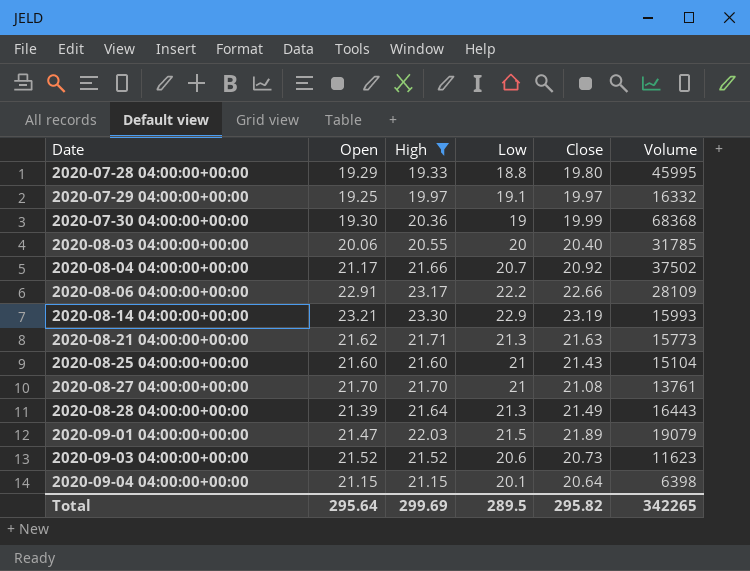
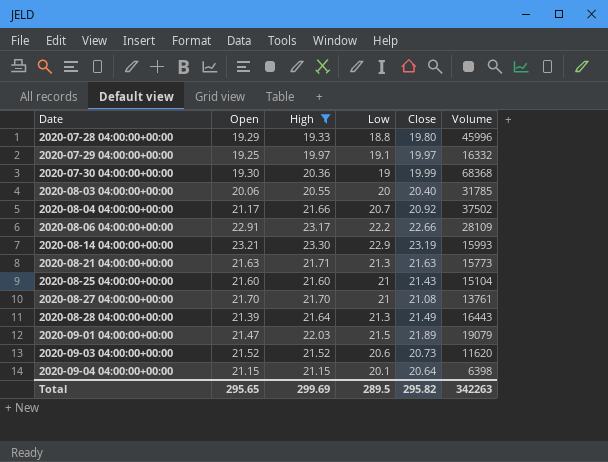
2020-07-28 04:00:00+00:00 | Volume: 45995 -> 45996
2020-08-21 04:00:00+00:00 | Open: 21.62 -> 21.63
2020-09-03 04:00:00+00:00 | Volume: 11623 -> 11620
Total | Open: 295.64 -> 295.65
Total | Volume: 342265 -> 342263

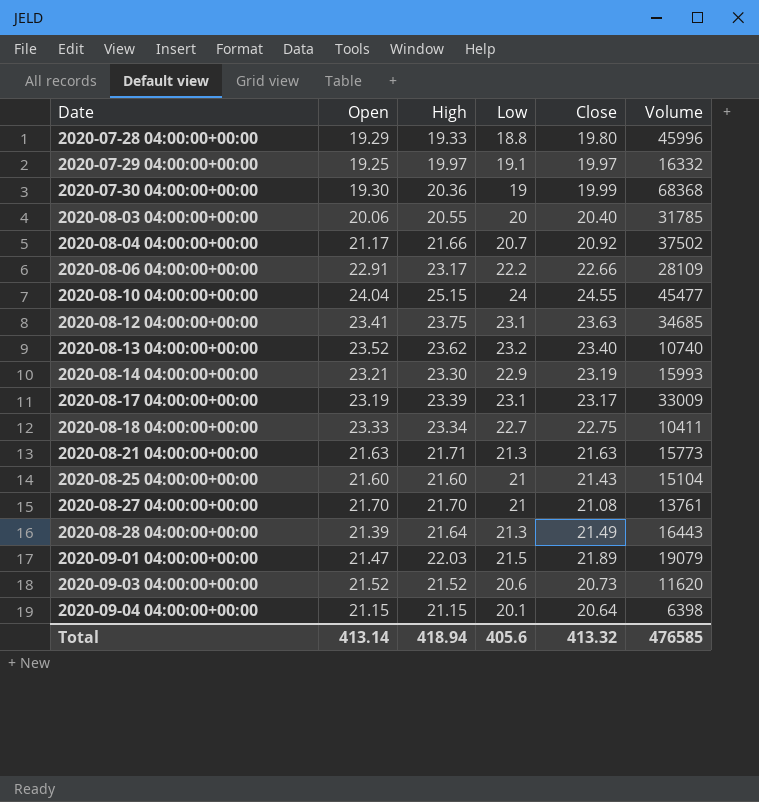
filter: High <= 23.30 -> none
Total | Open: 295.65 -> 413.14
Total | High: 299.69 -> 418.94
Total | Low: 289.5 -> 405.6
Total | Close: 295.82 -> 413.32
Total | Volume: 342263 -> 476585

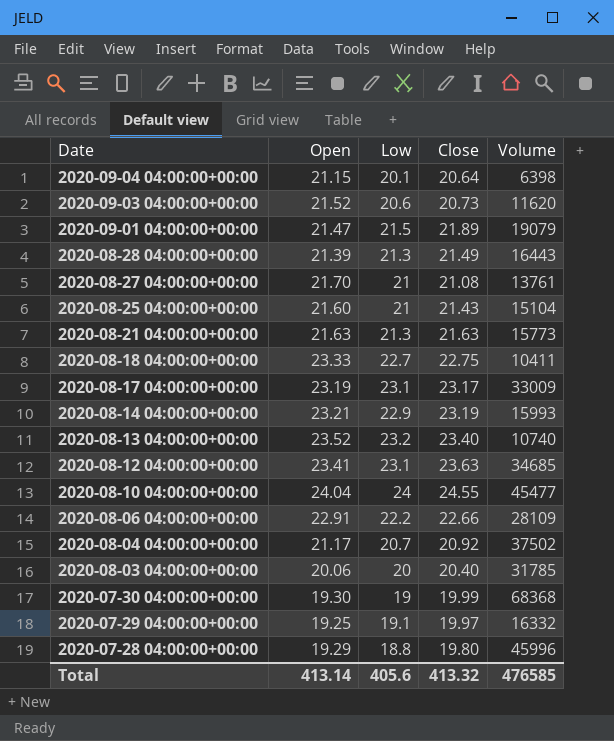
row order: Date ascending -> Date descending
column High | position: 3 -> none

